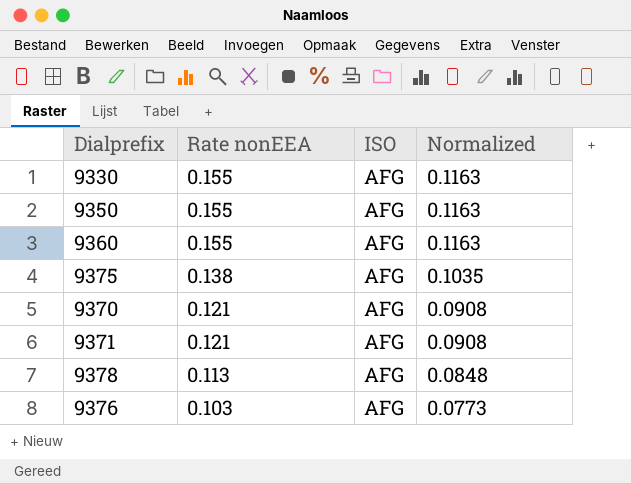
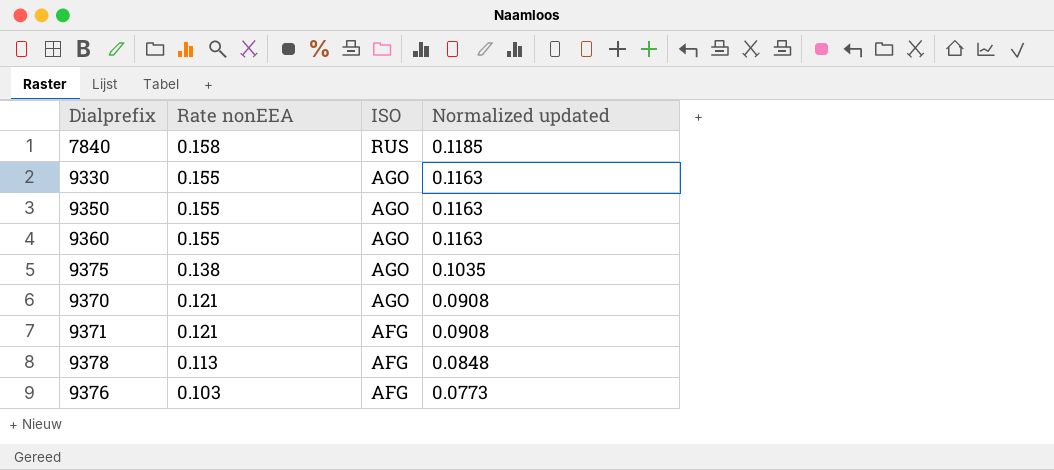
column name: Normalized -> Normalized updated
row 7840: none -> 0.158 | RUS | 0.1185
9330 | ISO: AFG -> AGO
9350 | ISO: AFG -> AGO
9360 | ISO: AFG -> AGO
9375 | ISO: AFG -> AGO
9370 | ISO: AFG -> AGO

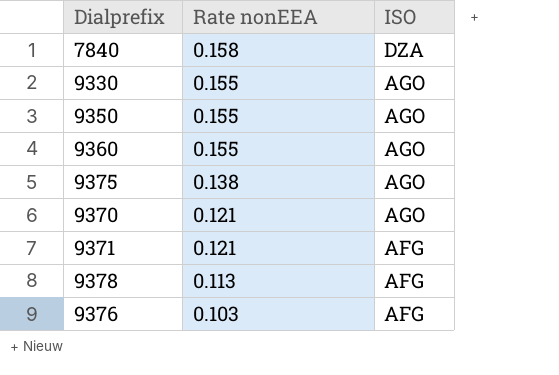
column Normalized updated | formula: [Rate nonEEA] * 0.75 -> none
7840 | ISO: RUS -> DZA

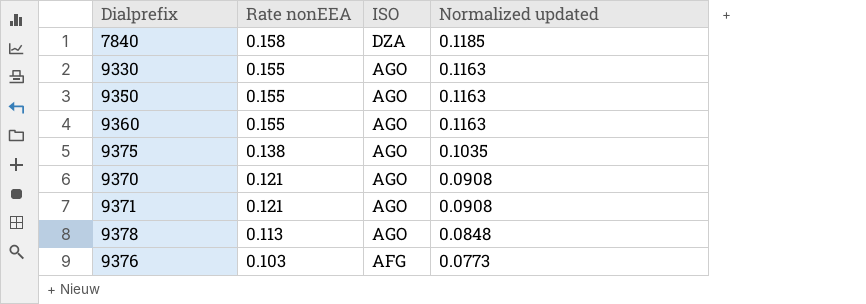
column Normalized updated | formula: none -> [Rate nonEEA] * 0.75
9371 | ISO: AFG -> AGO
9378 | ISO: AFG -> AGO

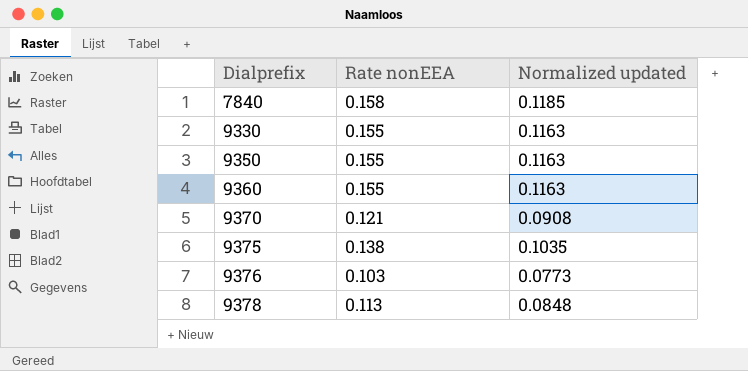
row order: Rate nonEEA descending -> Dialprefix ascending
column ISO | position: 3 -> none
row 9371: 0.121 | AGO | 0.0908 -> none

